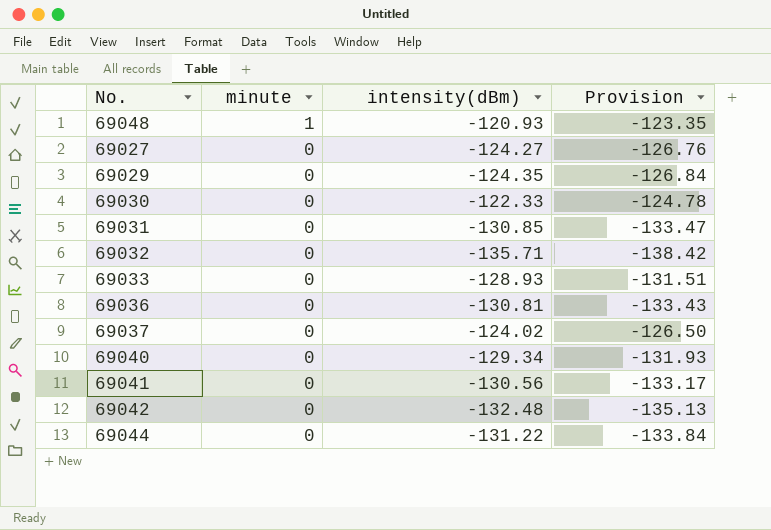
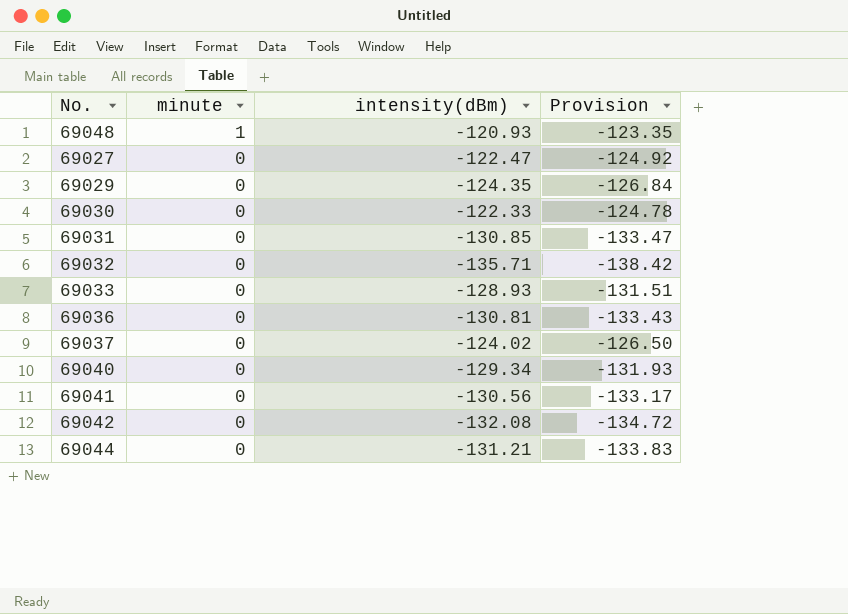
69027 | intensity(dBm): -124.27 -> -122.47
69027 | Provision: -126.76 -> -124.92
69042 | intensity(dBm): -132.48 -> -132.08
69042 | Provision: -135.13 -> -134.72
69044 | intensity(dBm): -131.22 -> -131.21
69044 | Provision: -133.84 -> -133.83

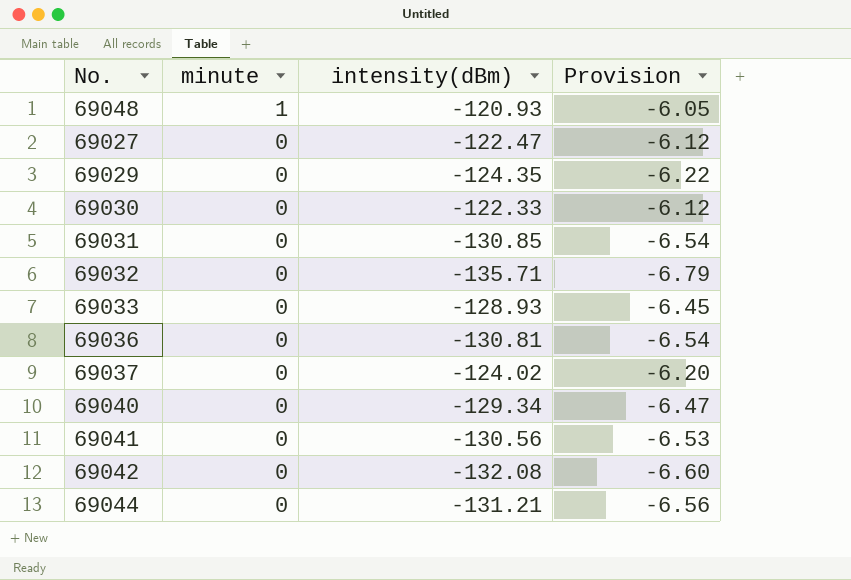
column Provision | formula: [intensity(dBm)] * 1.02 -> [intensity(dBm)] * 0.05

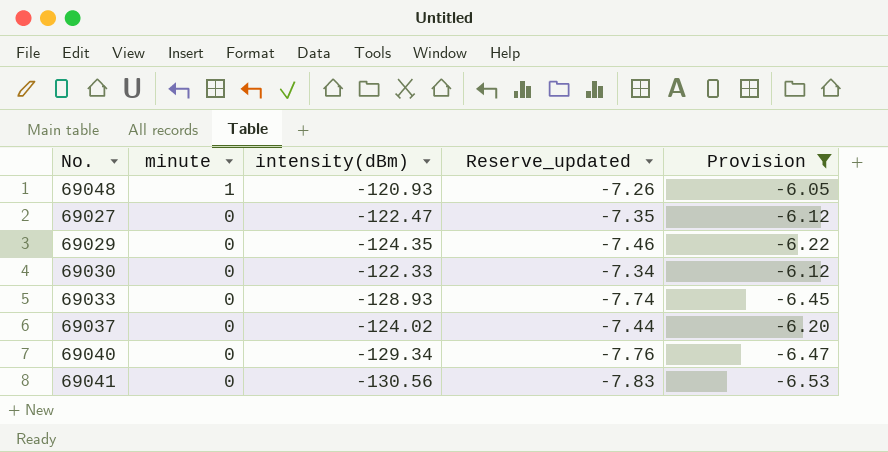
filter: none -> Provision >= -6.53
column Reserve_updated | formula: none -> [intensity(dBm)] * 0.06

